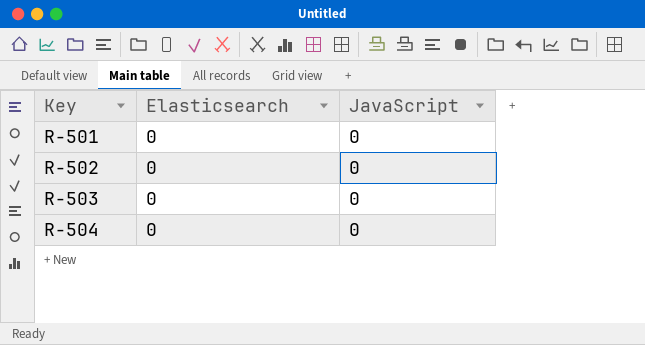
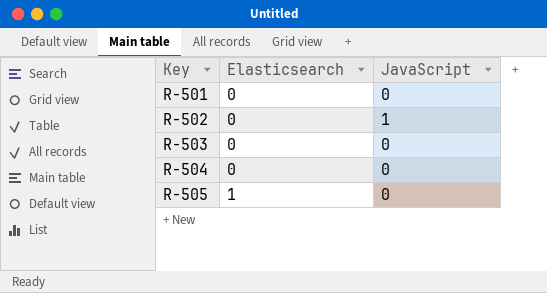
R-502 | JavaScript: 0 -> 1
row R-505: none -> 1 | 0

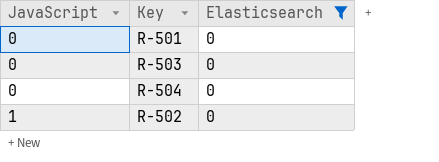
filter: none -> Elasticsearch = 0
row order: Key ascending -> JavaScript ascending
column JavaScript | position: 3 -> 1

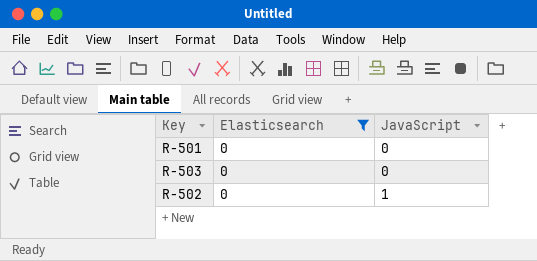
column JavaScript | position: 1 -> 3
row R-504: 0 | 0 -> none

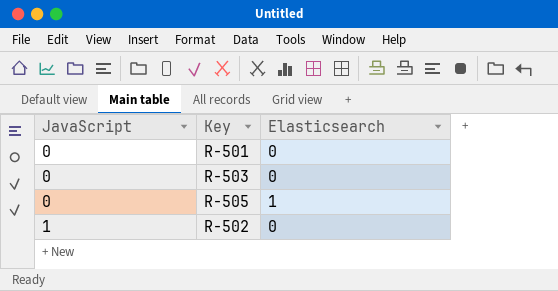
filter: Elasticsearch = 0 -> none
column JavaScript | position: 3 -> 1

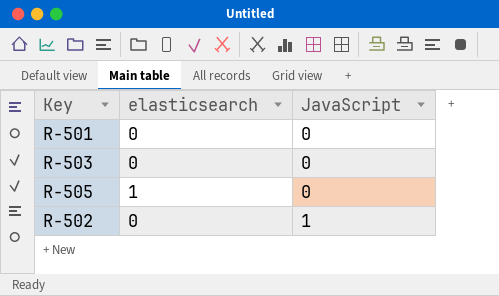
column name: Elasticsearch -> elasticsearch
column JavaScript | position: 1 -> 3

